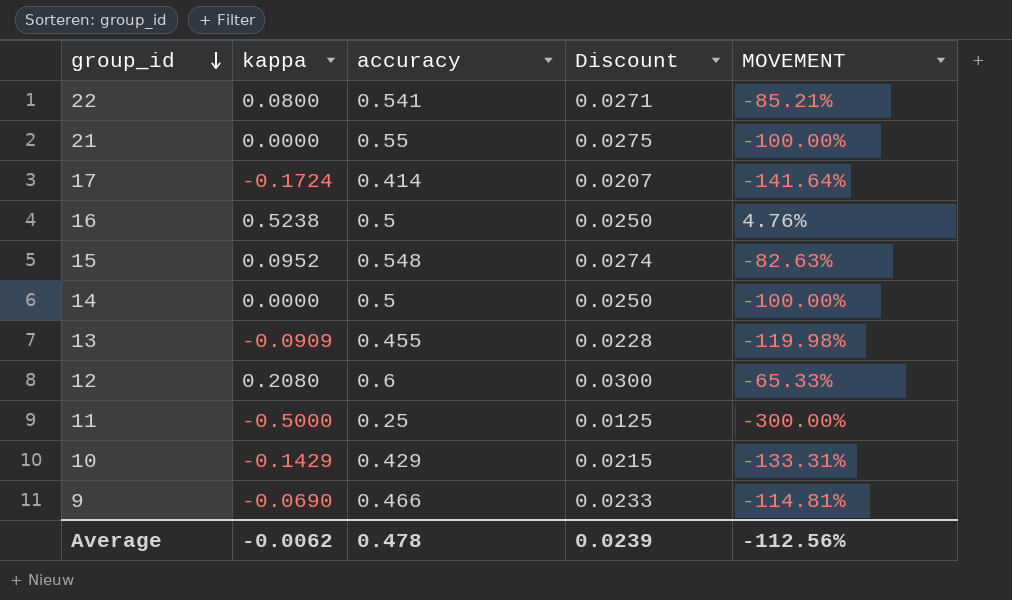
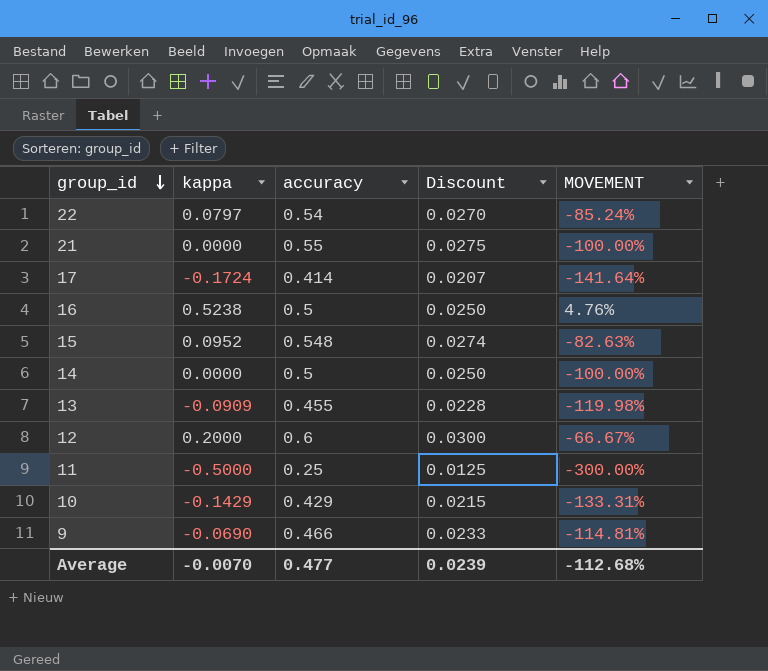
22 | kappa: 0.0800 -> 0.0797
22 | accuracy: 0.541 -> 0.54
22 | Discount: 0.0271 -> 0.0270
22 | MOVEMENT: -85.21% -> -85.24%
12 | kappa: 0.2080 -> 0.2000
12 | MOVEMENT: -65.33% -> -66.67%
Average | kappa: -0.0062 -> -0.0070
Average | accuracy: 0.478 -> 0.477
Average | MOVEMENT: -112.56% -> -112.68%

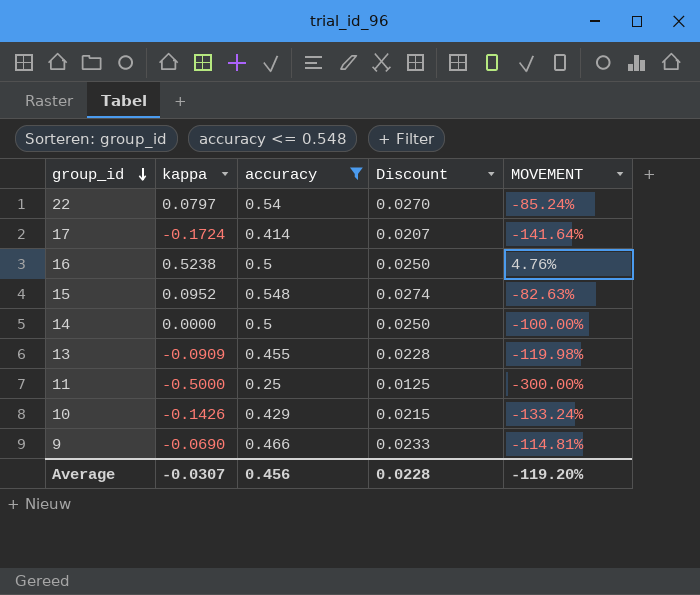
filter: none -> accuracy <= 0.548
10 | kappa: -0.1429 -> -0.1426
10 | MOVEMENT: -133.31% -> -133.24%
Average | kappa: -0.0070 -> -0.0307
Average | accuracy: 0.477 -> 0.456
Average | Discount: 0.0239 -> 0.0228
Average | MOVEMENT: -112.68% -> -119.20%

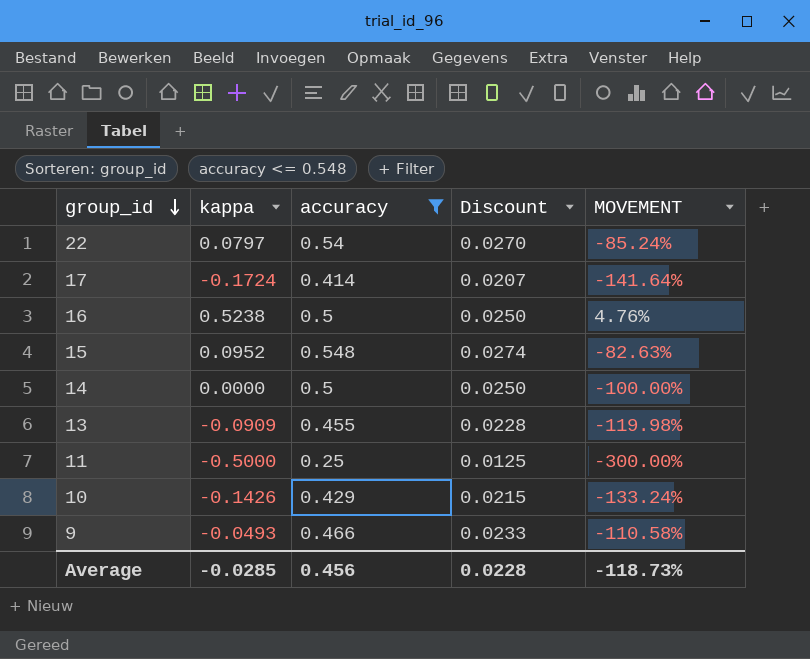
9 | kappa: -0.0690 -> -0.0493
9 | MOVEMENT: -114.81% -> -110.58%
Average | kappa: -0.0307 -> -0.0285
Average | MOVEMENT: -119.20% -> -118.73%

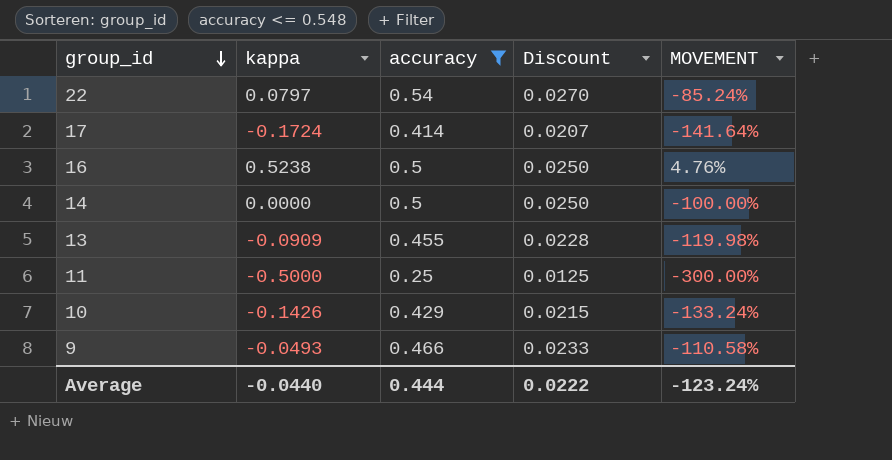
row 15: 0.0952 | 0.548 | 0.0274 | -82.63% -> none
Average | kappa: -0.0285 -> -0.0440
Average | accuracy: 0.456 -> 0.444
Average | Discount: 0.0228 -> 0.0222
Average | MOVEMENT: -118.73% -> -123.24%

